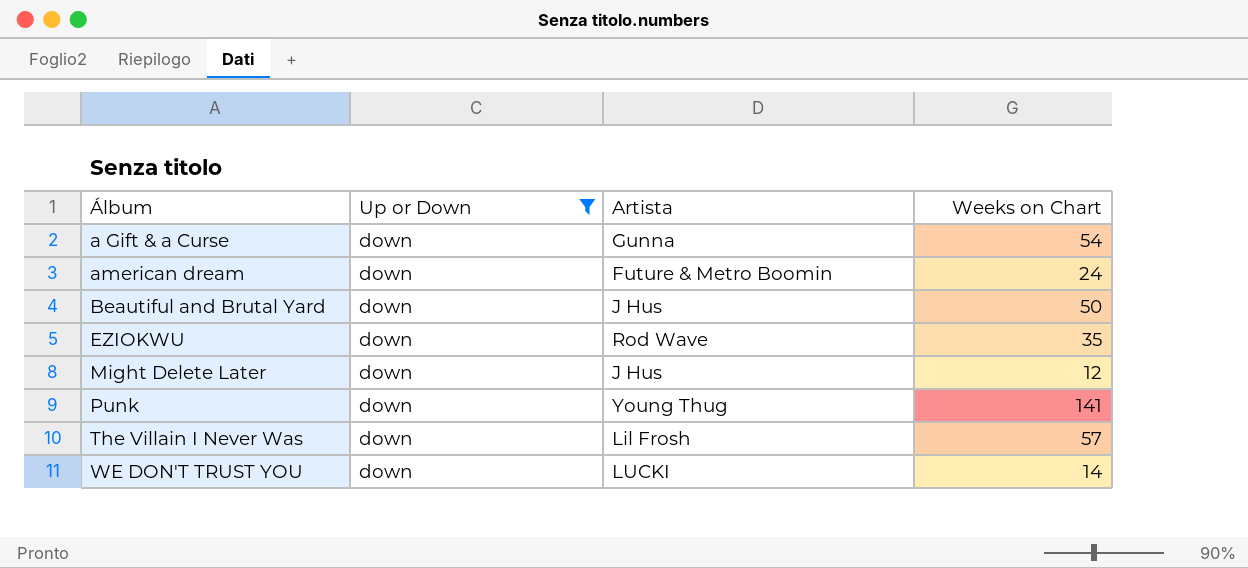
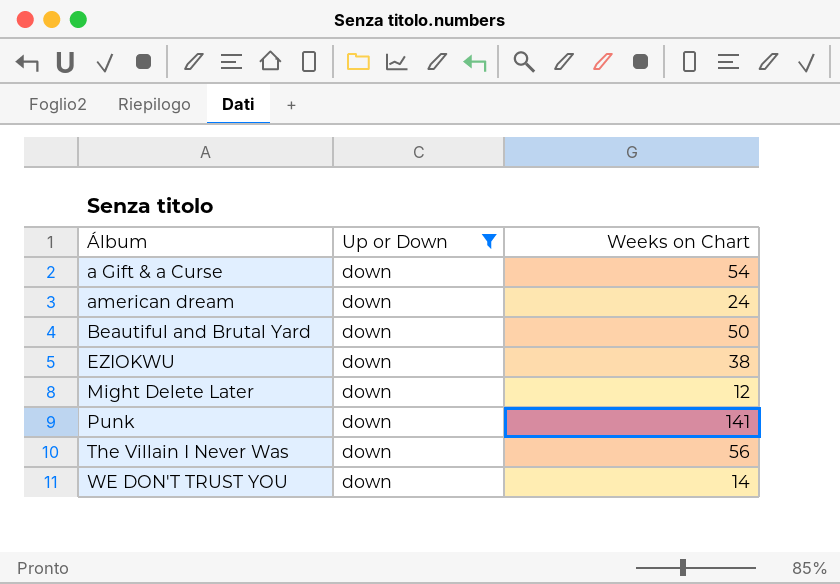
column Artista | position: 3 -> none
EZIOKWU | Weeks on Chart: 35 -> 38
The Villain I Never Was | Weeks on Chart: 57 -> 56

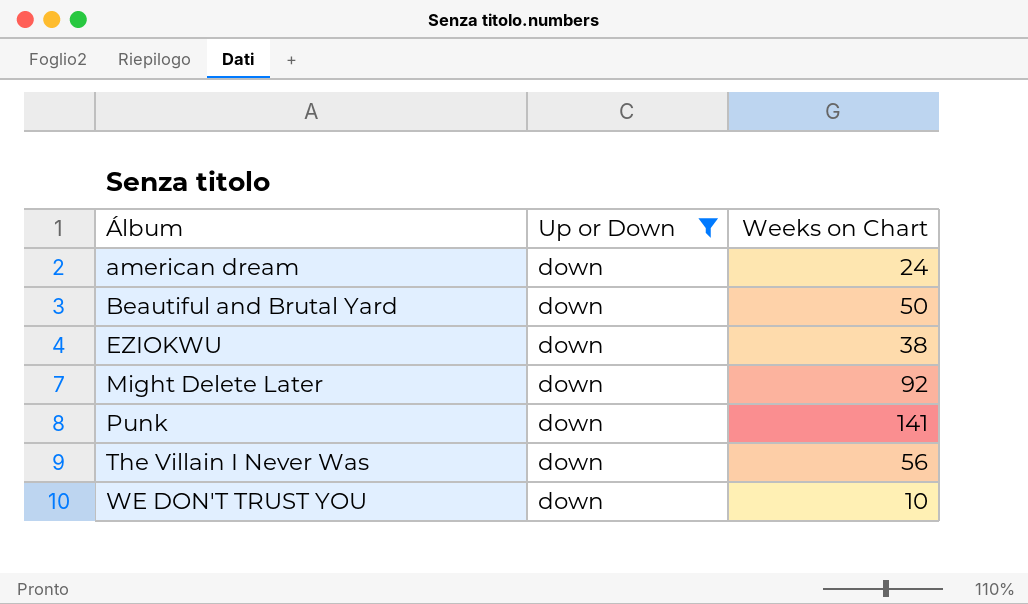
row a Gift & a Curse: down | 54 -> none
Might Delete Later | Weeks on Chart: 12 -> 92
WE DON'T TRUST YOU | Weeks on Chart: 14 -> 10

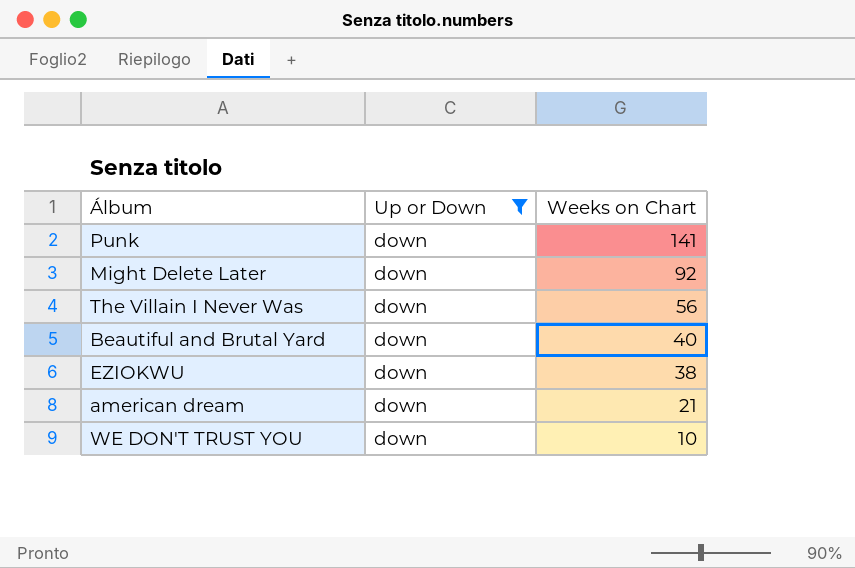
row order: Álbum ascending -> Weeks on Chart descending
Beautiful and Brutal Yard | Weeks on Chart: 50 -> 40
american dream | Weeks on Chart: 24 -> 21

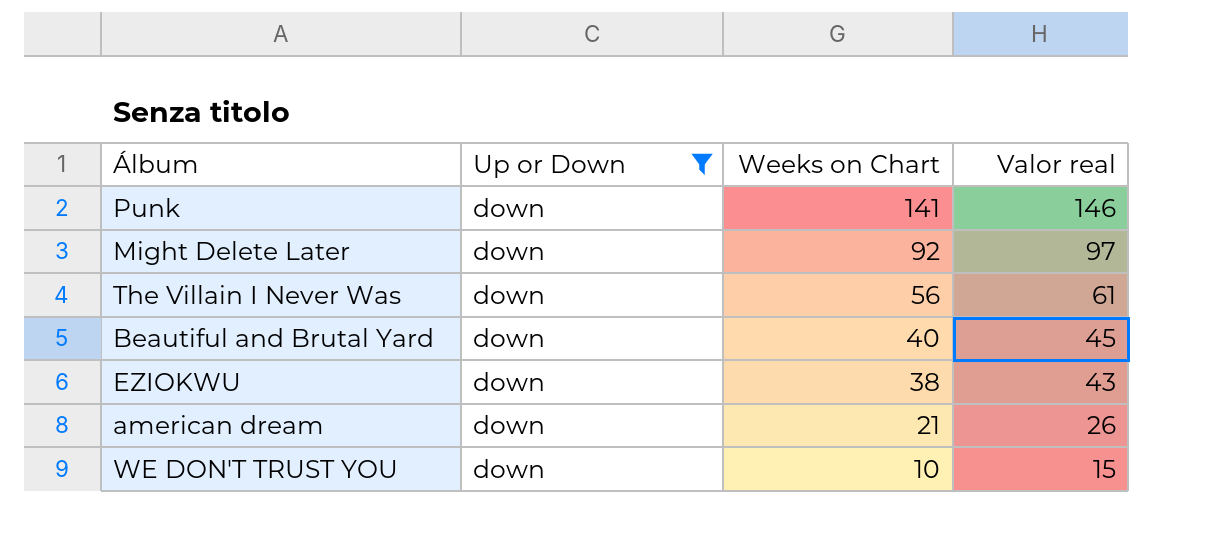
column Valor real | formula: none -> [Weeks on Chart] + 5

